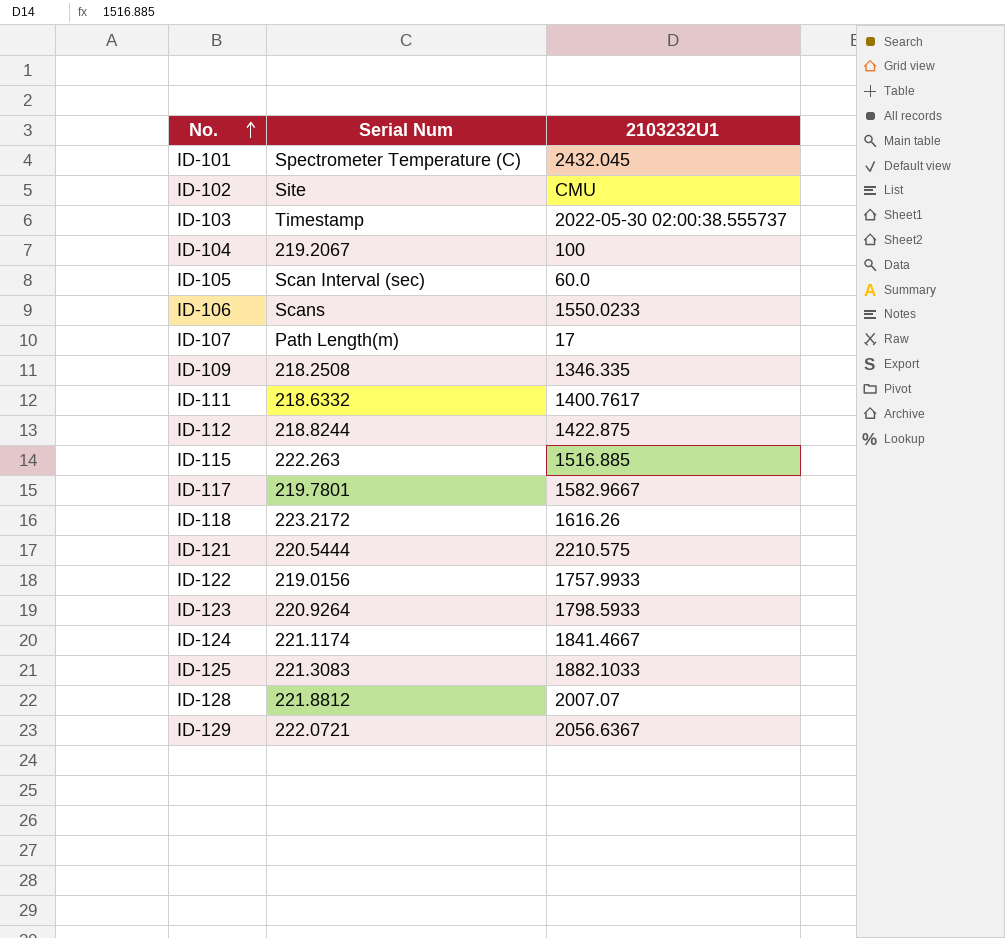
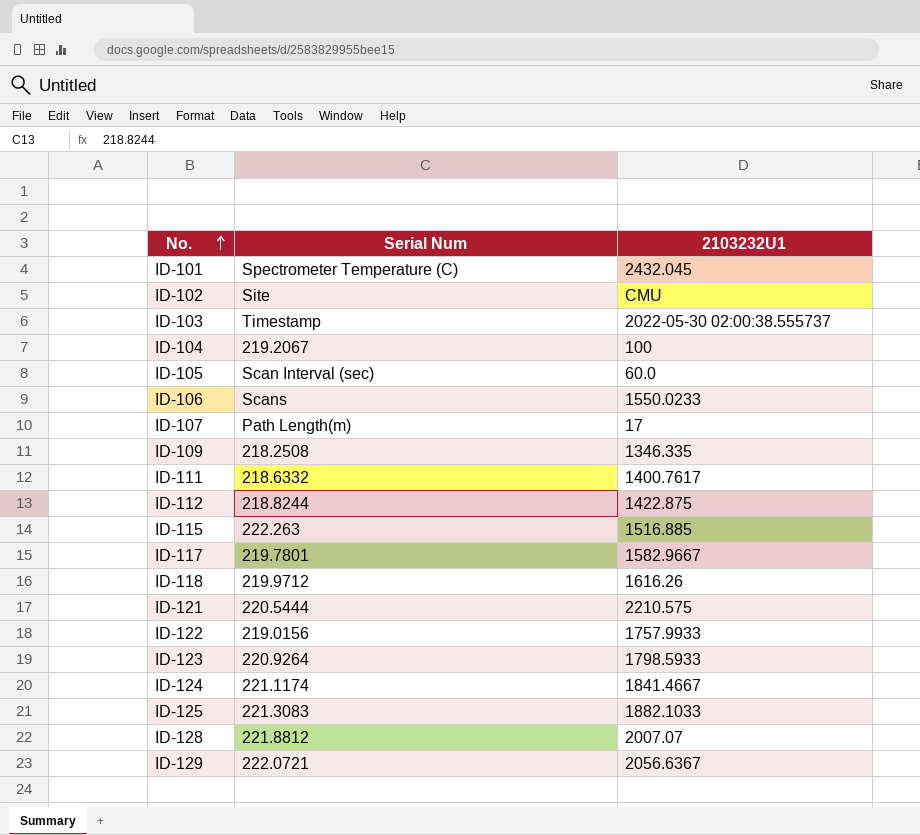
ID-118 | Serial Num: 223.2172 -> 219.9712

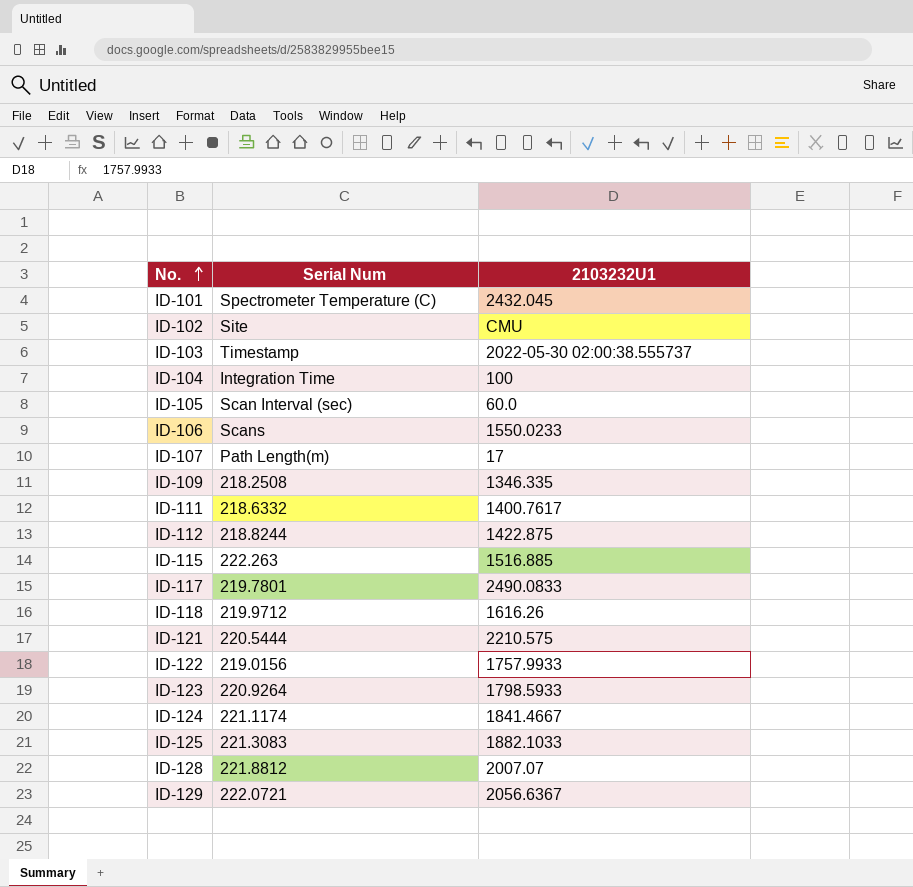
ID-104 | Serial Num: 219.2067 -> Integration Time
ID-117 | 2103232U1: 1582.9667 -> 2490.0833

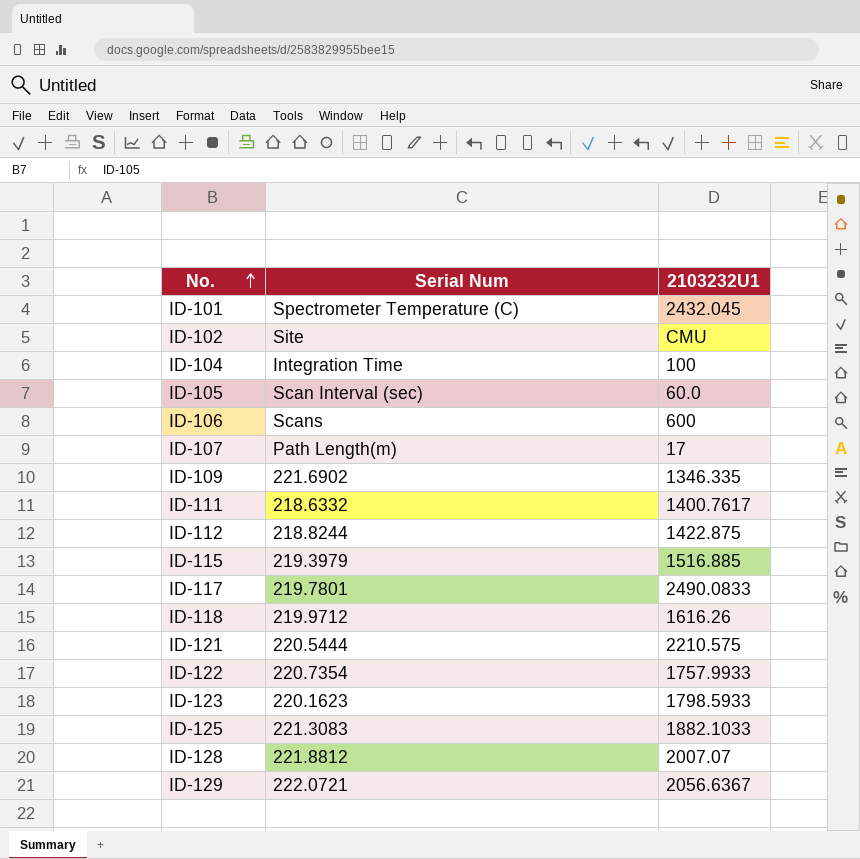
row ID-103: Timestamp | 2022-05-30 02:00:38.555737 -> none
row ID-124: 221.1174 | 1841.4667 -> none
ID-106 | 2103232U1: 1550.0233 -> 600
ID-109 | Serial Num: 218.2508 -> 221.6902
ID-115 | Serial Num: 222.263 -> 219.3979
ID-122 | Serial Num: 219.0156 -> 220.7354
ID-123 | Serial Num: 220.9264 -> 220.1623

